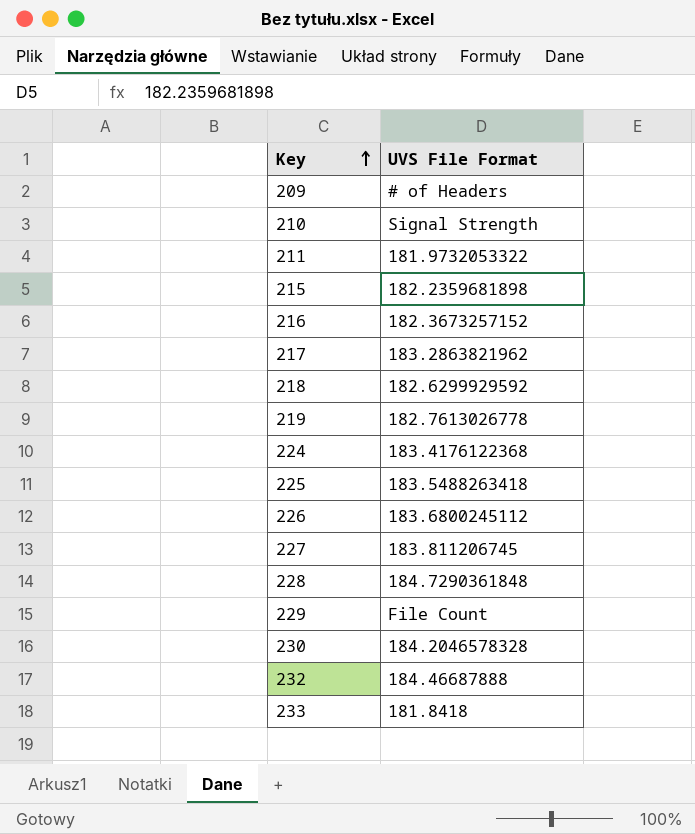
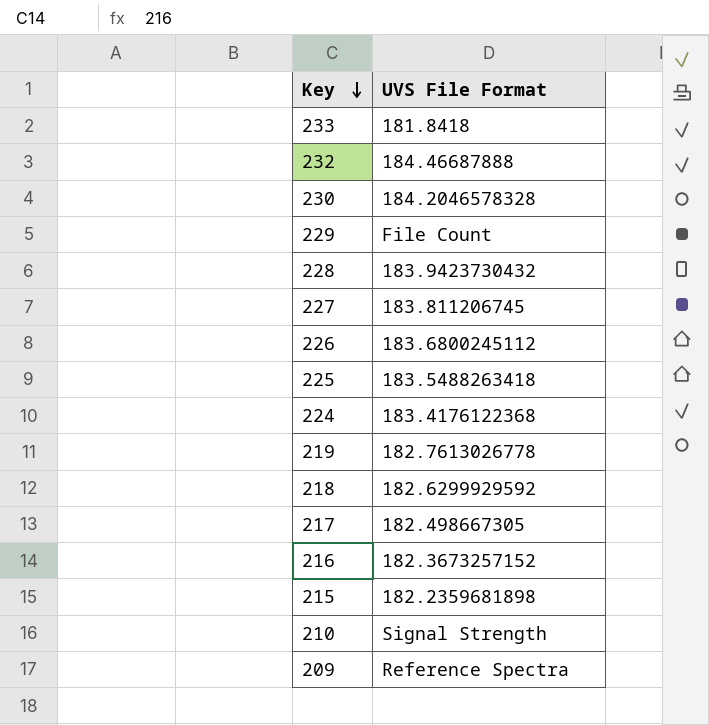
row order: Key ascending -> Key descending
row 211: 181.9732053322 -> none
228 | UVS File Format: 184.7290361848 -> 183.9423730432
217 | UVS File Format: 183.2863821962 -> 182.498667305
209 | UVS File Format: # of Headers -> Reference Spectra

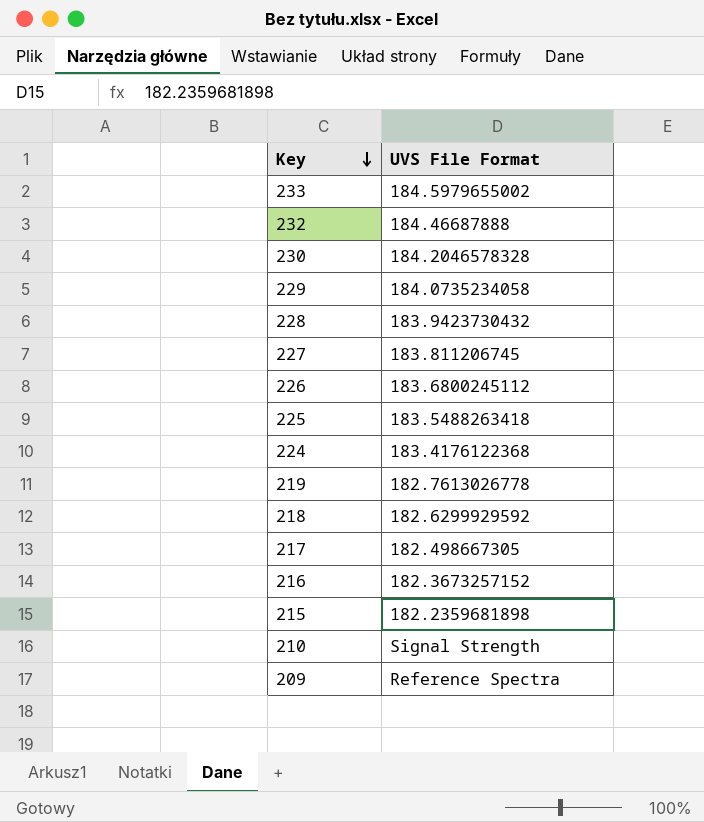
233 | UVS File Format: 181.8418 -> 184.5979655002
229 | UVS File Format: File Count -> 184.0735234058

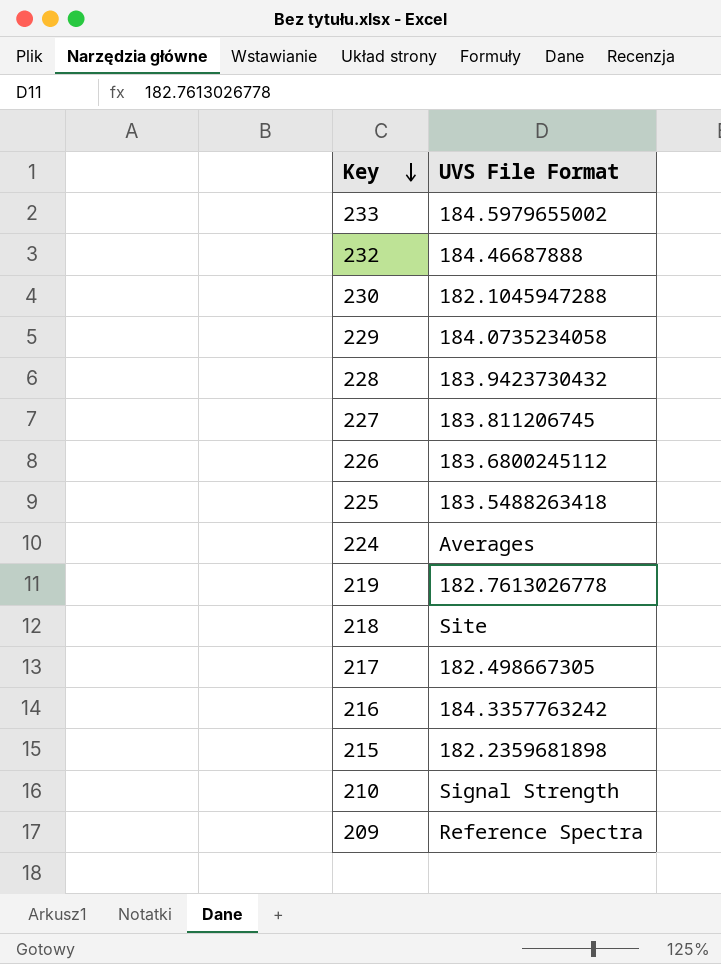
230 | UVS File Format: 184.2046578328 -> 182.1045947288
224 | UVS File Format: 183.4176122368 -> Averages
218 | UVS File Format: 182.6299929592 -> Site
216 | UVS File Format: 182.3673257152 -> 184.3357763242

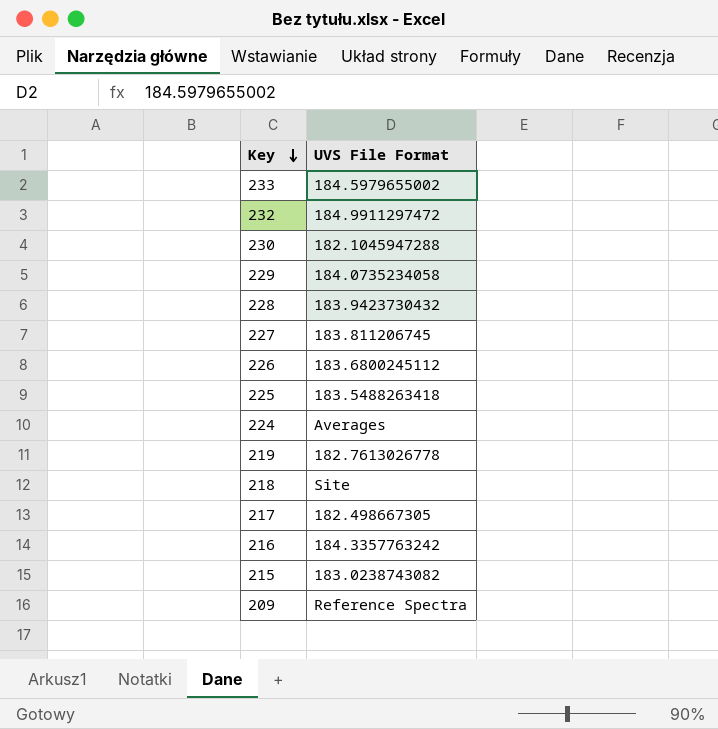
row 210: Signal Strength -> none
232 | UVS File Format: 184.46687888 -> 184.9911297472
215 | UVS File Format: 182.2359681898 -> 183.0238743082

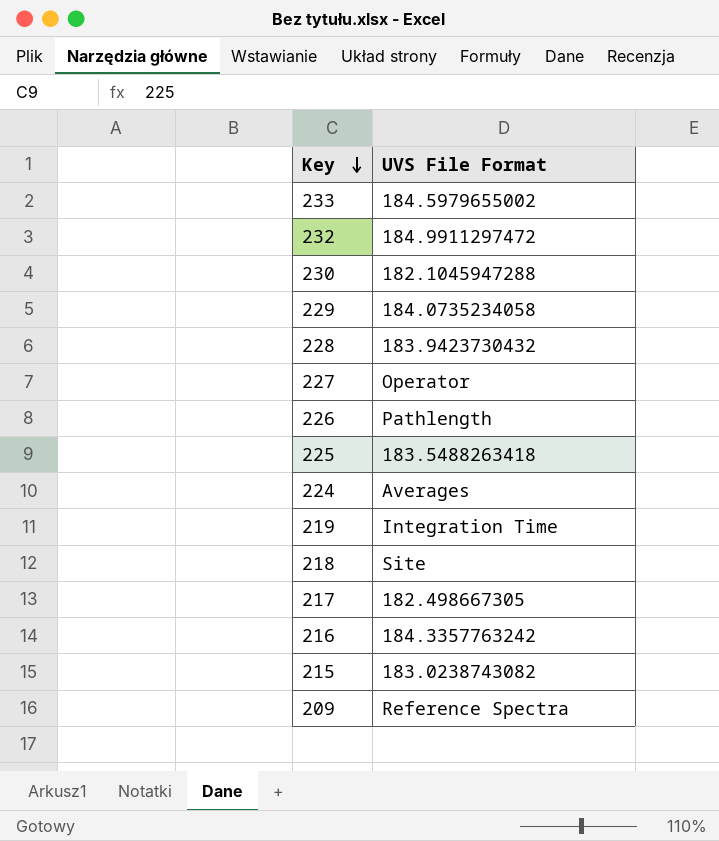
227 | UVS File Format: 183.811206745 -> Operator
226 | UVS File Format: 183.6800245112 -> Pathlength
219 | UVS File Format: 182.7613026778 -> Integration Time

